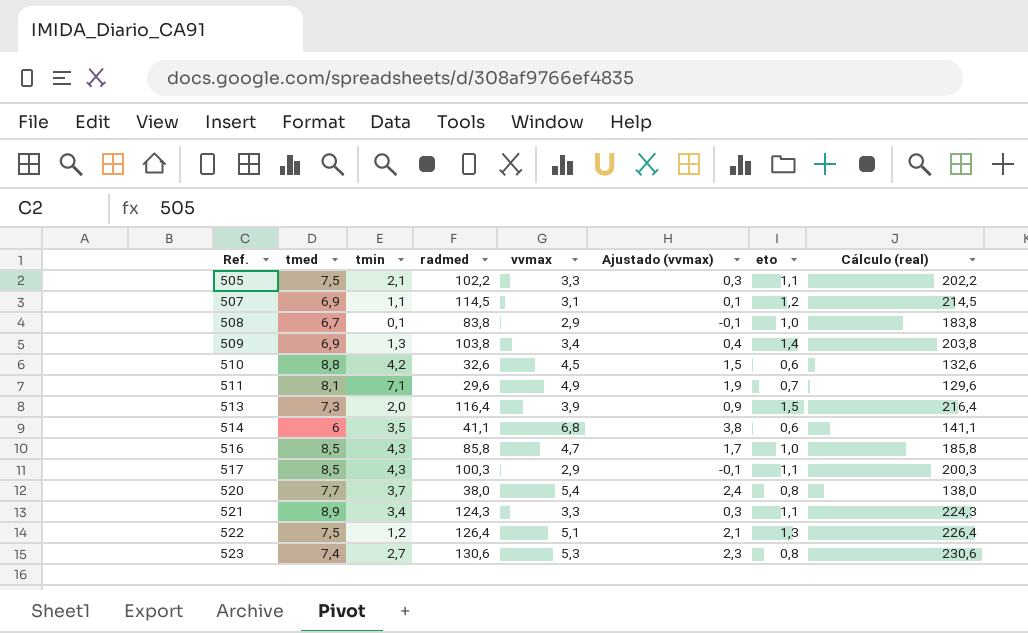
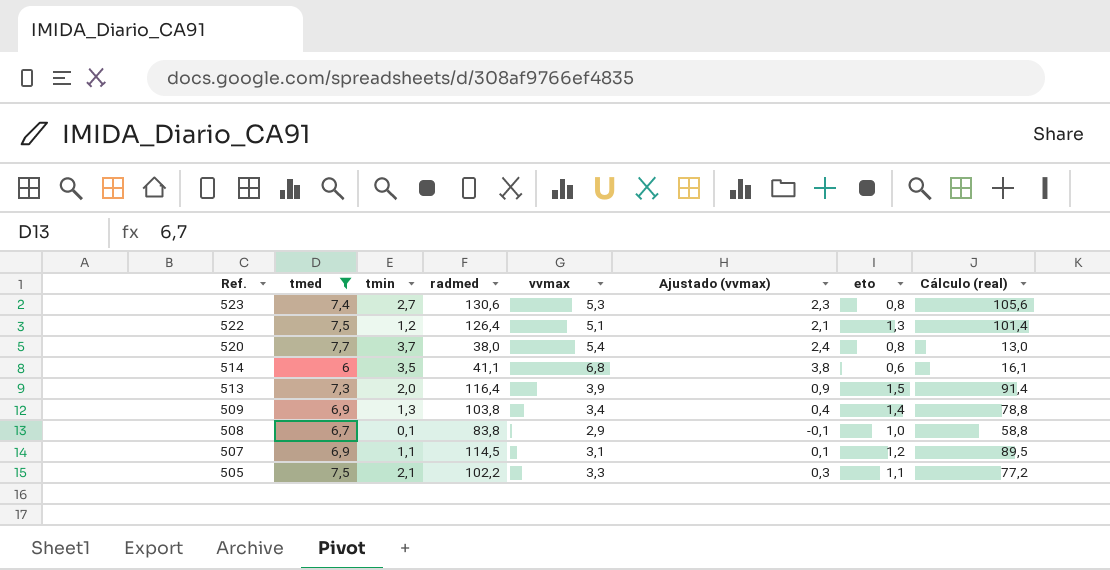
filter: none -> tmed <= 7,7
row order: Ref. ascending -> Ref. descending
column Cálculo (real) | formula: [radmed] + 100 -> [radmed] - 25

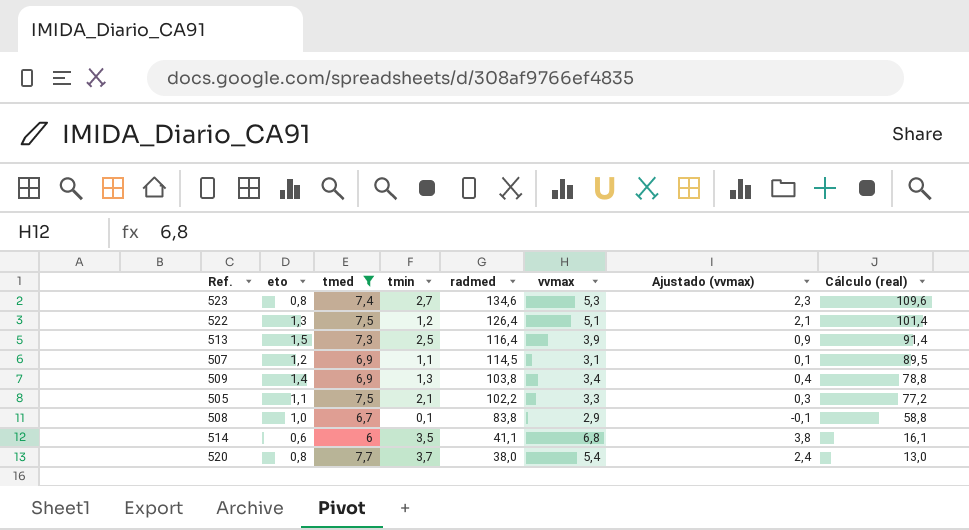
row order: Ref. descending -> radmed descending
column eto | position: 7 -> 2
523 | radmed: 130,6 -> 134,6
523 | Cálculo (real): 105,6 -> 109,6
513 | tmin: 2,0 -> 2,5

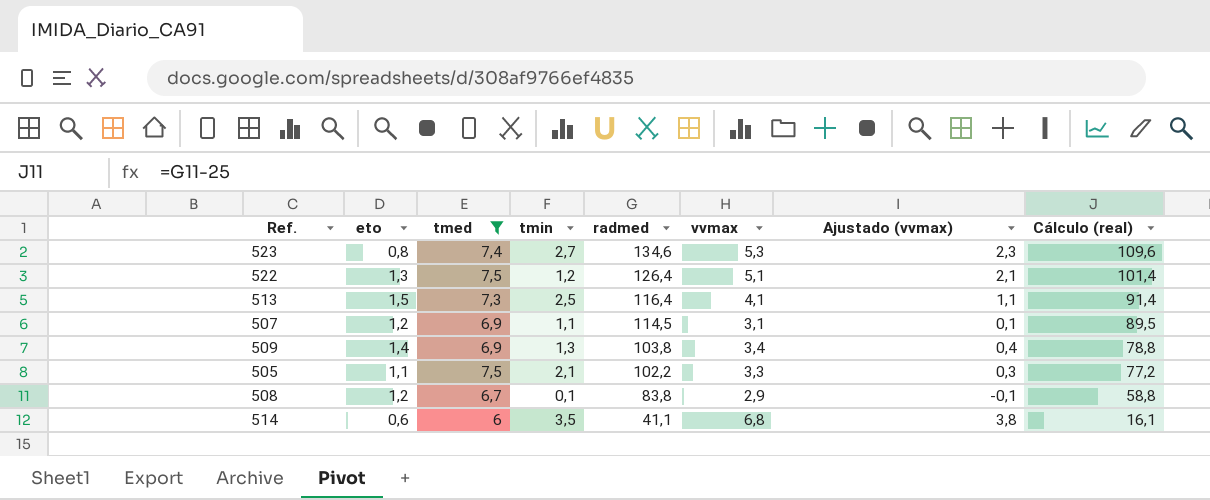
row 520: 0,8 | 7,7 | 3,7 | 38,0 | 5,4 | 2,4 | 13,0 -> none
513 | vvmax: 3,9 -> 4,1
513 | Ajustado (vvmax): 0,9 -> 1,1
508 | eto: 1,0 -> 1,2

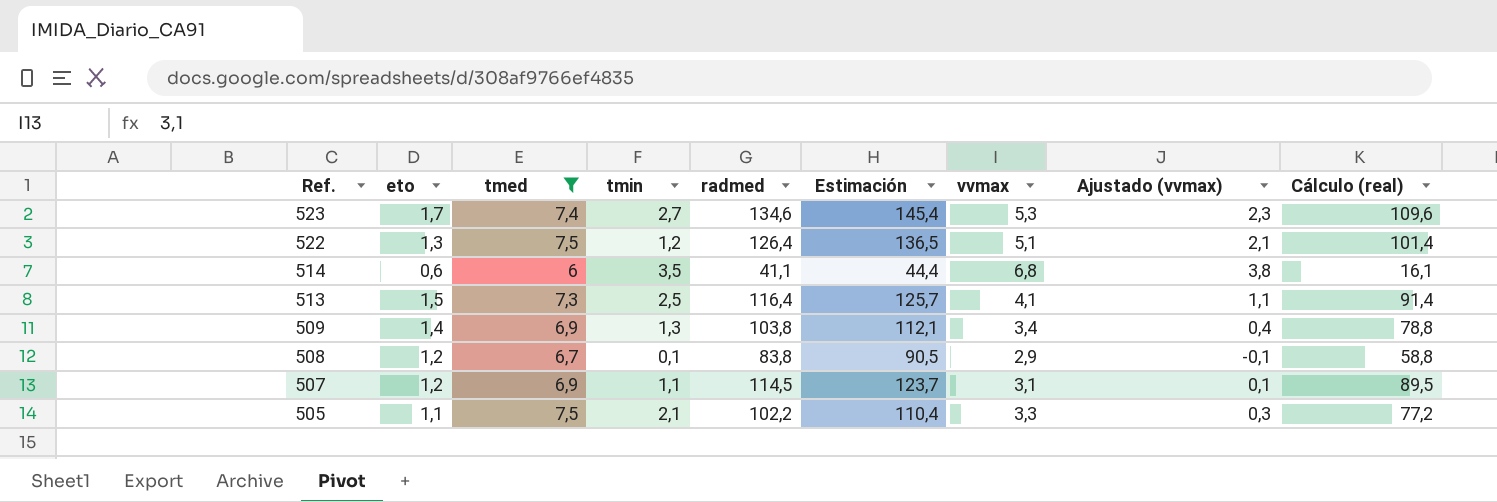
row order: radmed descending -> Ref. descending
column Estimación | formula: none -> [radmed] * 1,08
523 | eto: 0,8 -> 1,7

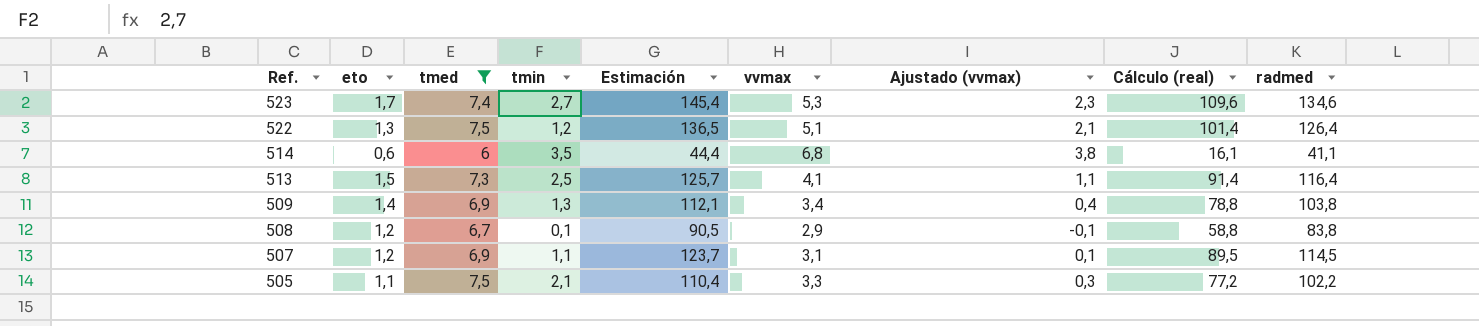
column radmed | position: 5 -> 9

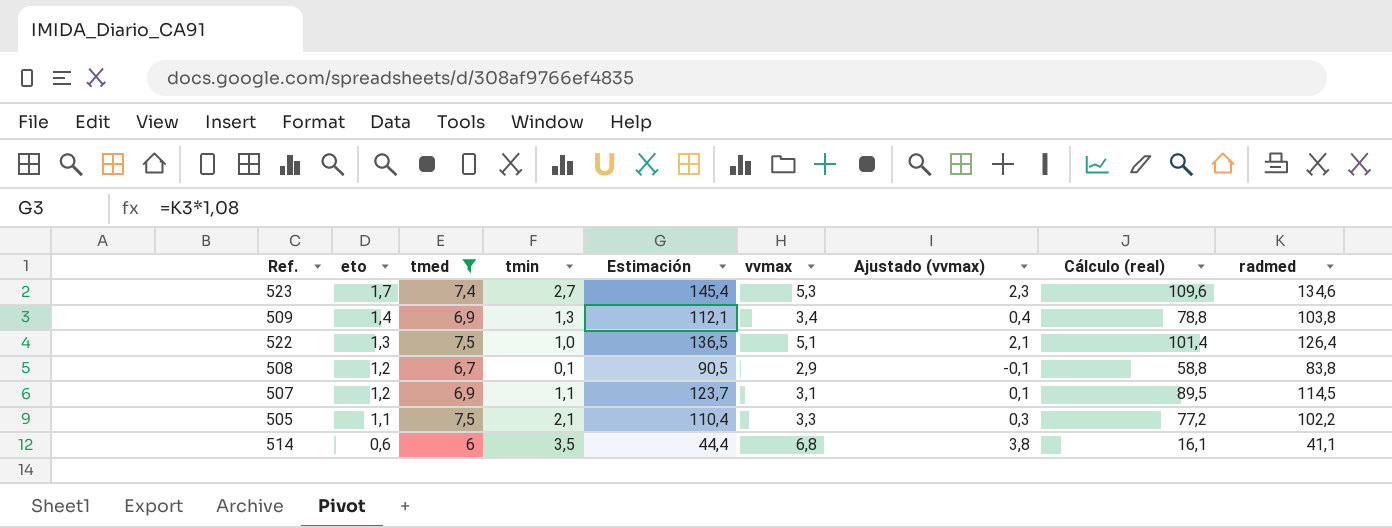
row order: Ref. descending -> eto descending
row 513: 1,5 | 7,3 | 2,5 | 125,7 | 4,1 | 1,1 | 91,4 | 116,4 -> none
522 | tmin: 1,2 -> 1,0

